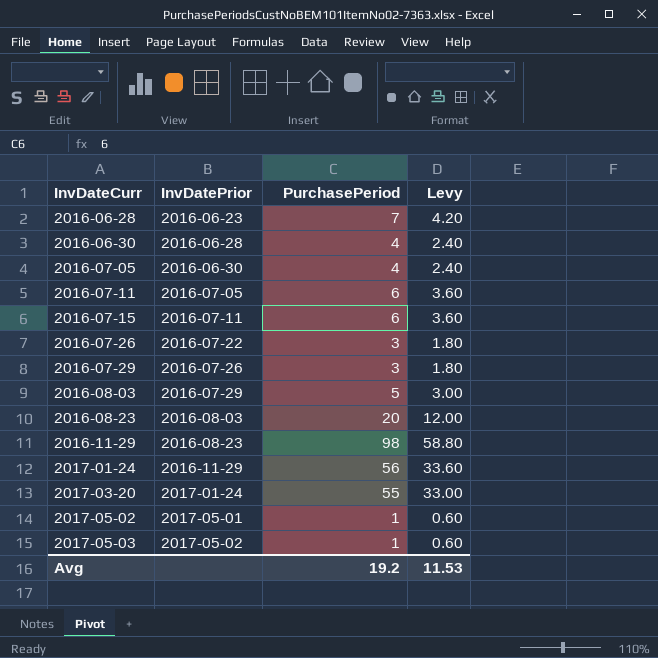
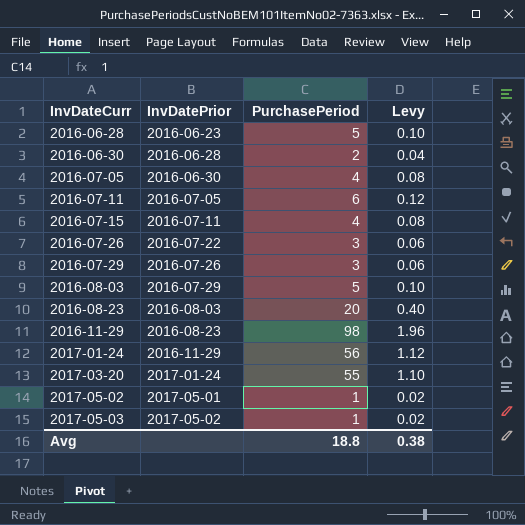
column Levy | formula: [PurchasePeriod] * 0.6 -> [PurchasePeriod] * 0.02
2016-06-28 | PurchasePeriod: 7 -> 5
2016-06-30 | PurchasePeriod: 4 -> 2
2016-07-15 | PurchasePeriod: 6 -> 4
Avg | PurchasePeriod: 19.2 -> 18.8
Avg | Levy: 11.53 -> 0.38

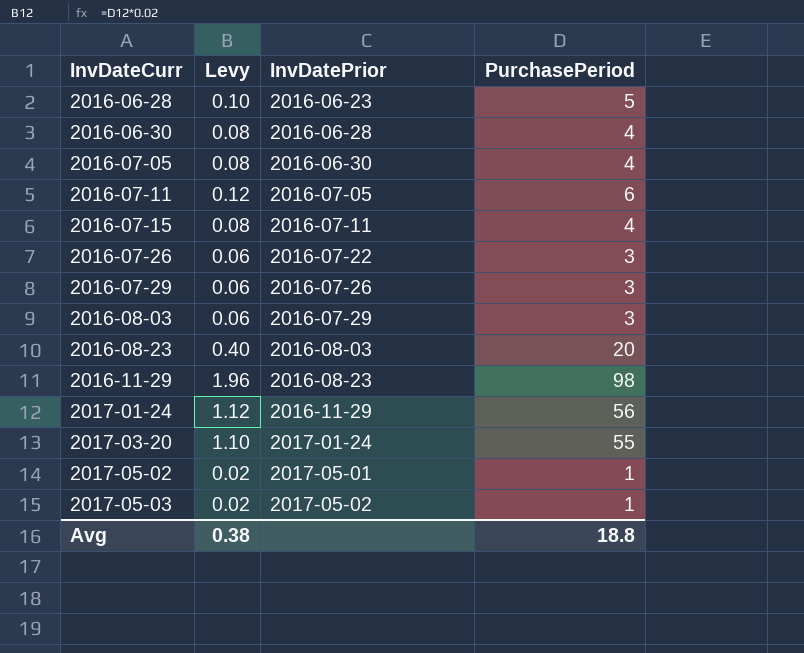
column Levy | position: 4 -> 2
2016-06-30 | Levy: 0.04 -> 0.08
2016-06-30 | PurchasePeriod: 2 -> 4
2016-08-03 | Levy: 0.10 -> 0.06
2016-08-03 | PurchasePeriod: 5 -> 3

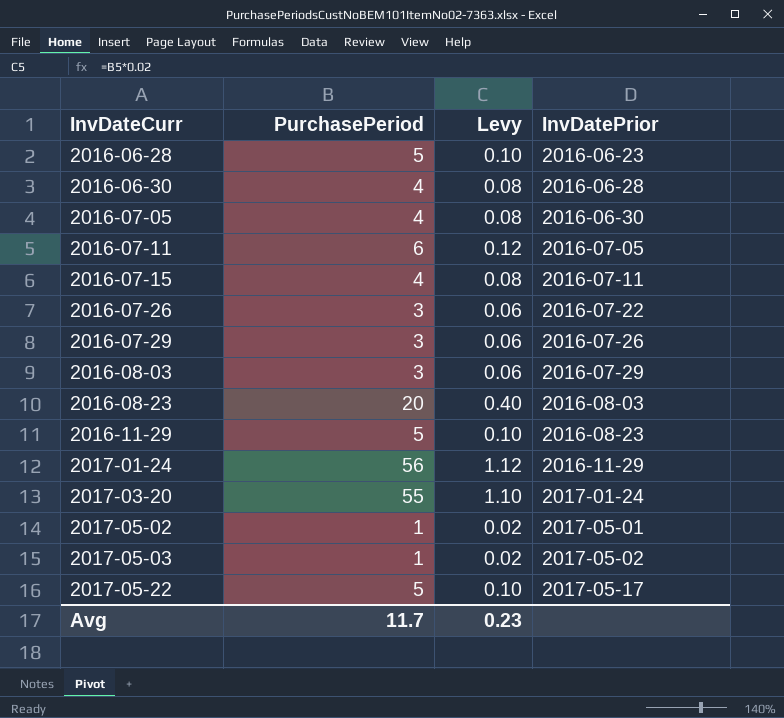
column PurchasePeriod | position: 4 -> 2
2016-11-29 | PurchasePeriod: 98 -> 5
2016-11-29 | Levy: 1.96 -> 0.10
row 2017-05-22: none -> 5 | 0.10 | 2017-05-17
Avg | PurchasePeriod: 18.8 -> 11.7
Avg | Levy: 0.38 -> 0.23

